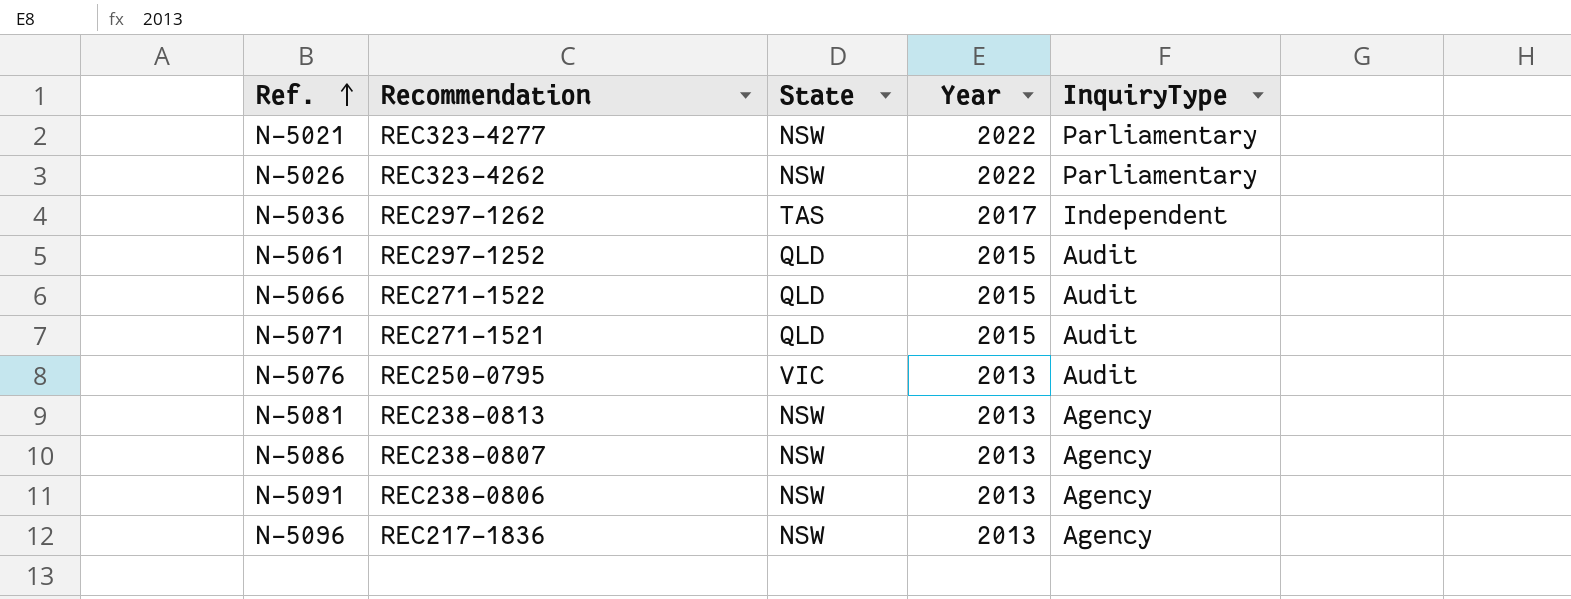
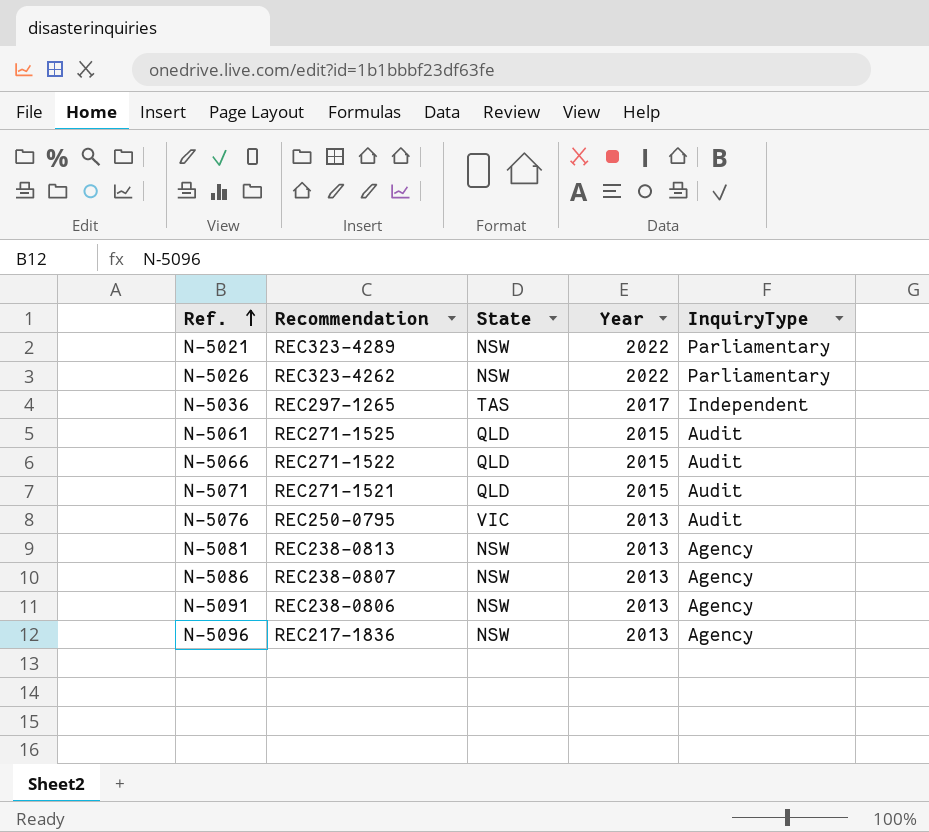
N-5021 | Recommendation: REC323-4277 -> REC323-4289
N-5036 | Recommendation: REC297-1262 -> REC297-1265
N-5061 | Recommendation: REC297-1252 -> REC271-1525

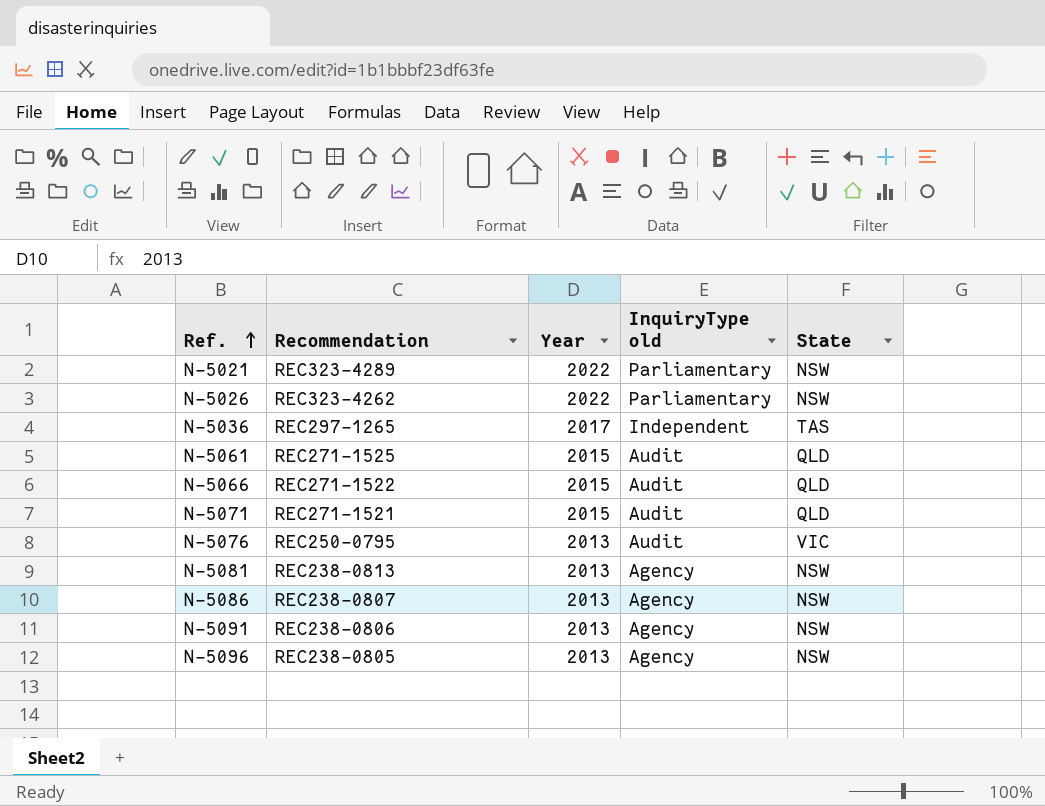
column name: InquiryType -> InquiryType old
column State | position: 3 -> 5
N-5096 | Recommendation: REC217-1836 -> REC238-0805

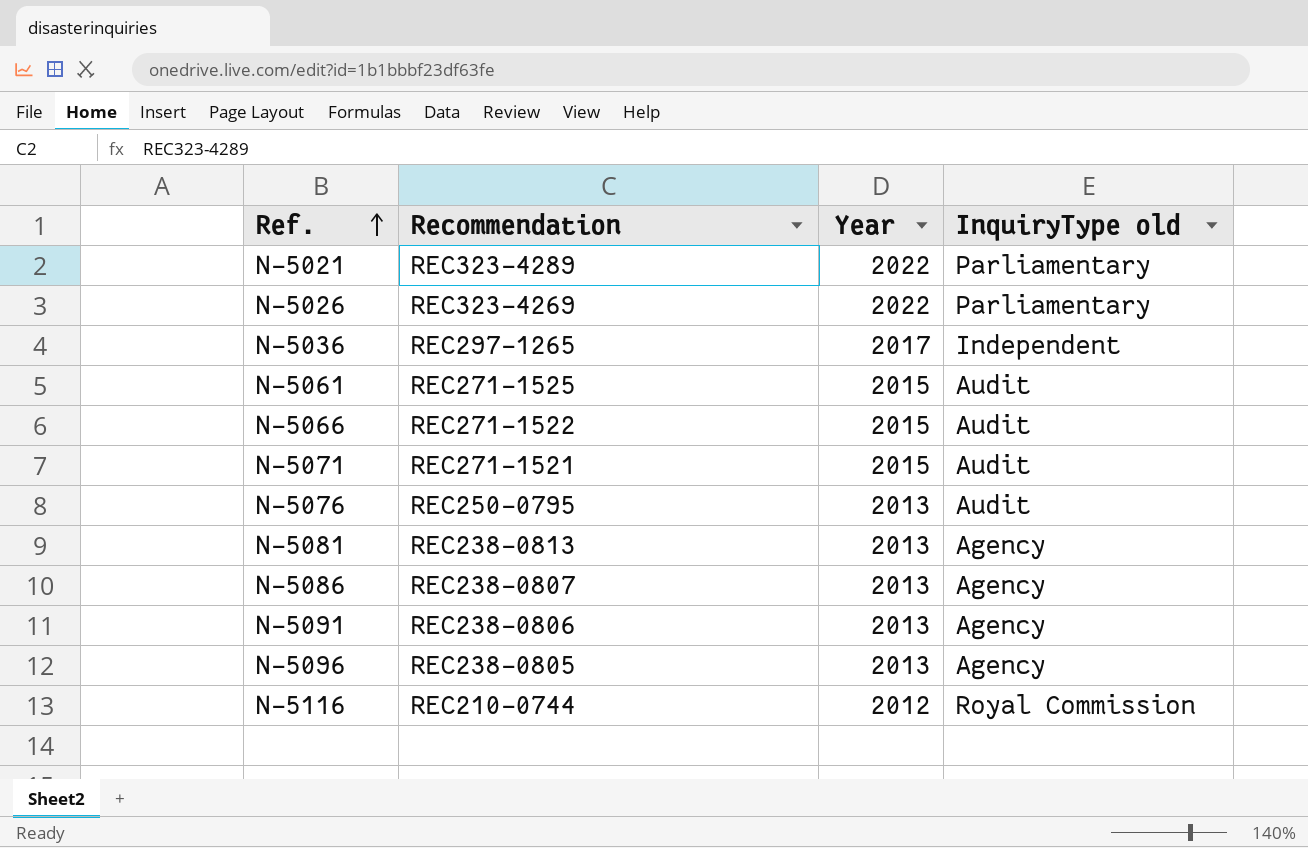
column State | position: 5 -> none
N-5026 | Recommendation: REC323-4262 -> REC323-4269
row N-5116: none -> REC210-0744 | 2012 | Royal Commission

